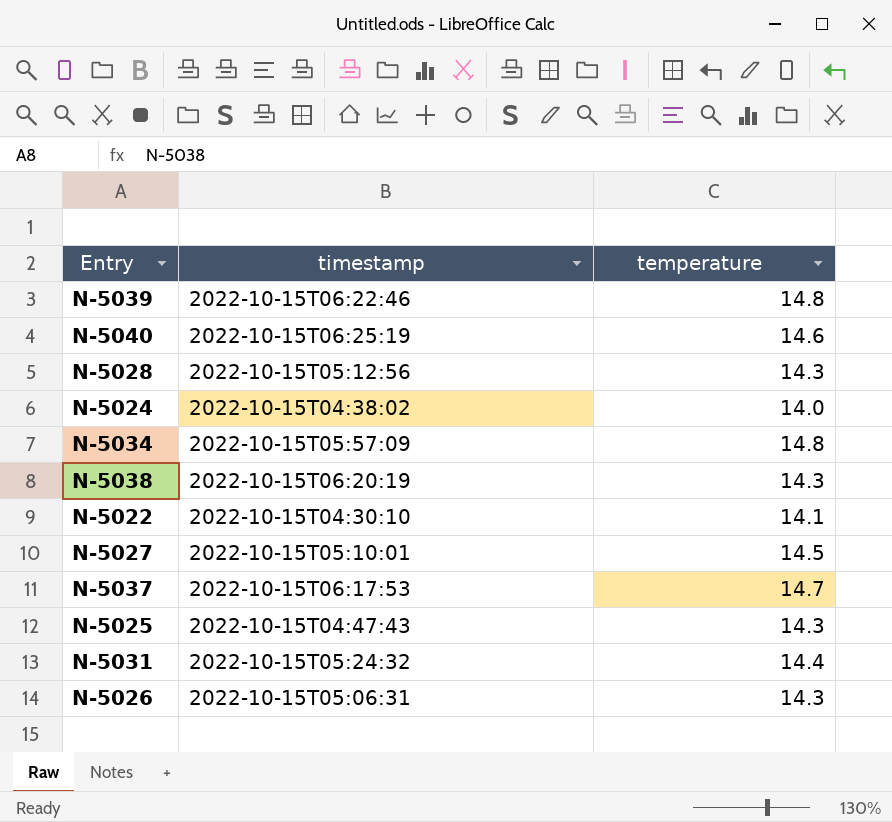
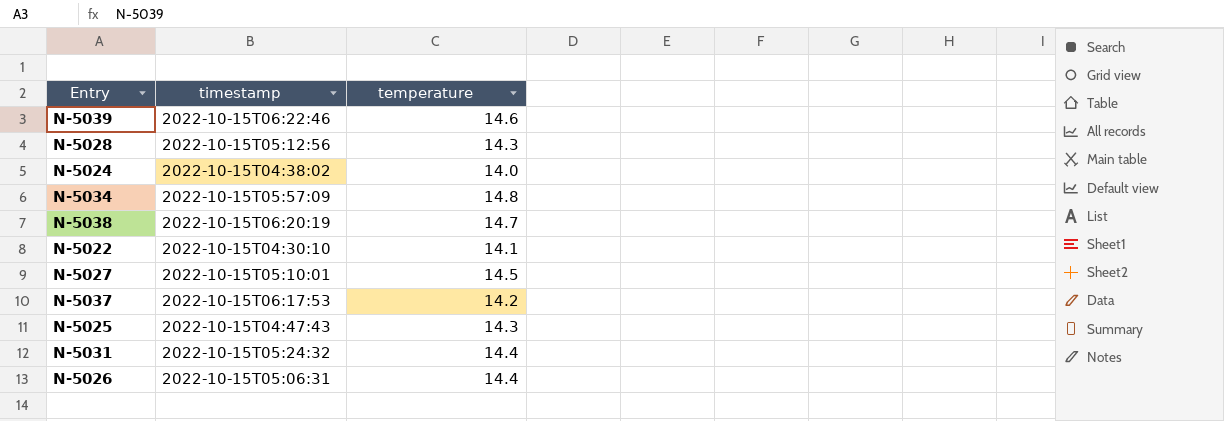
row N-5040: 2022-10-15T06:25:19 | 14.6 -> none
N-5039 | temperature: 14.8 -> 14.6
N-5038 | temperature: 14.3 -> 14.7
N-5037 | temperature: 14.7 -> 14.2
N-5026 | temperature: 14.3 -> 14.4

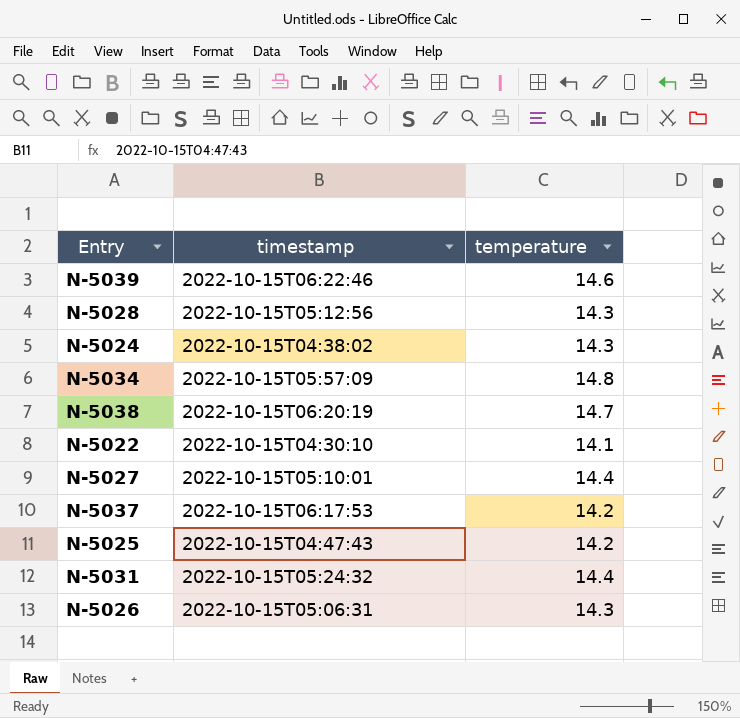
N-5024 | temperature: 14.0 -> 14.3
N-5027 | temperature: 14.5 -> 14.4
N-5025 | temperature: 14.3 -> 14.2
N-5026 | temperature: 14.4 -> 14.3

